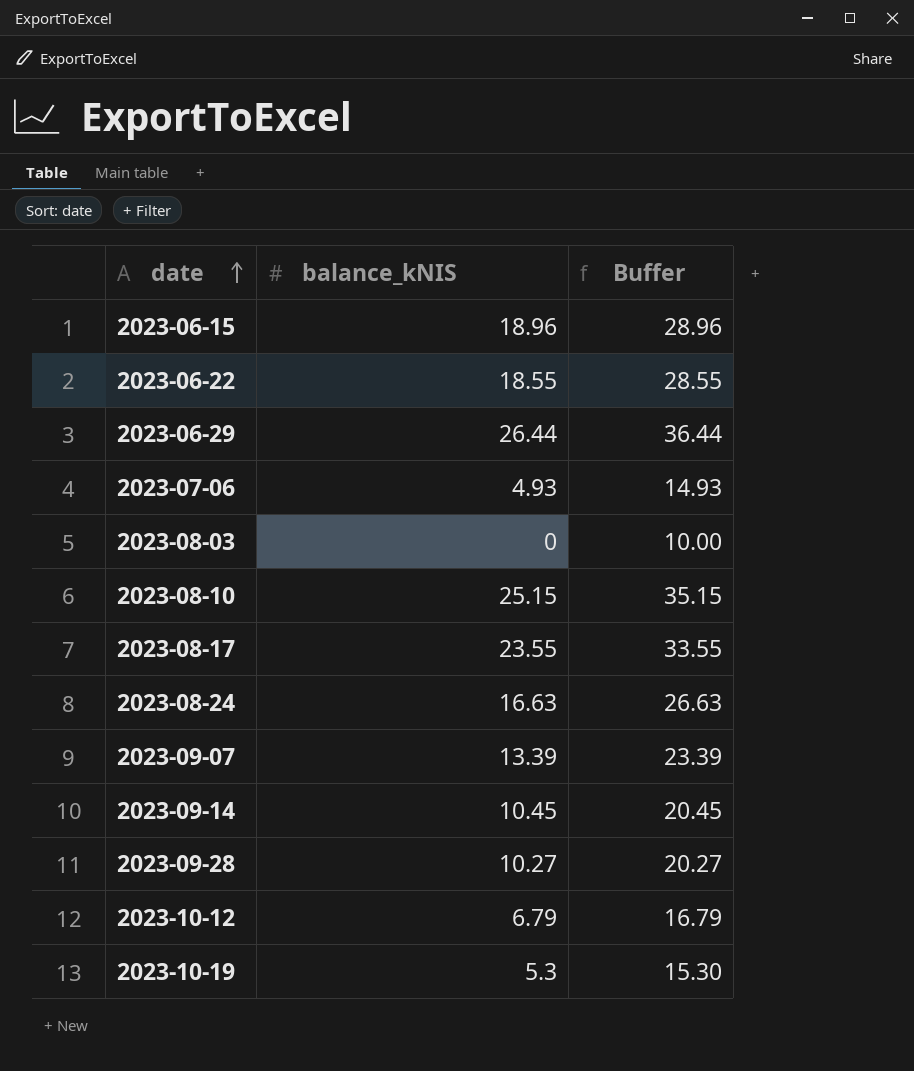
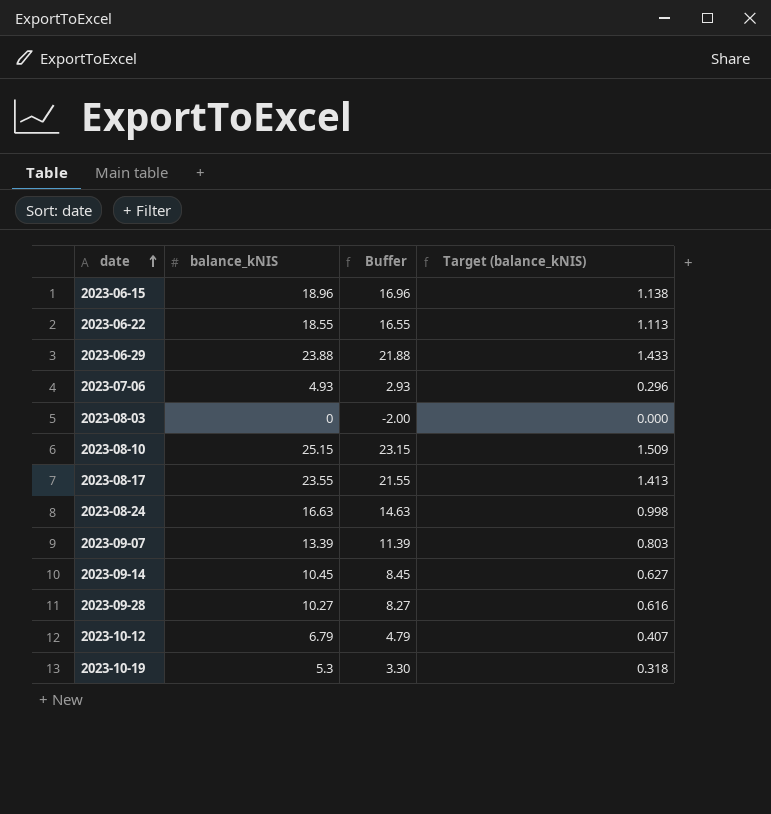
column Buffer | formula: [balance_kNIS] + 10 -> [balance_kNIS] - 2
column Target (balance_kNIS) | formula: none -> [balance_kNIS] * 0.06
2023-06-29 | balance_kNIS: 26.44 -> 23.88

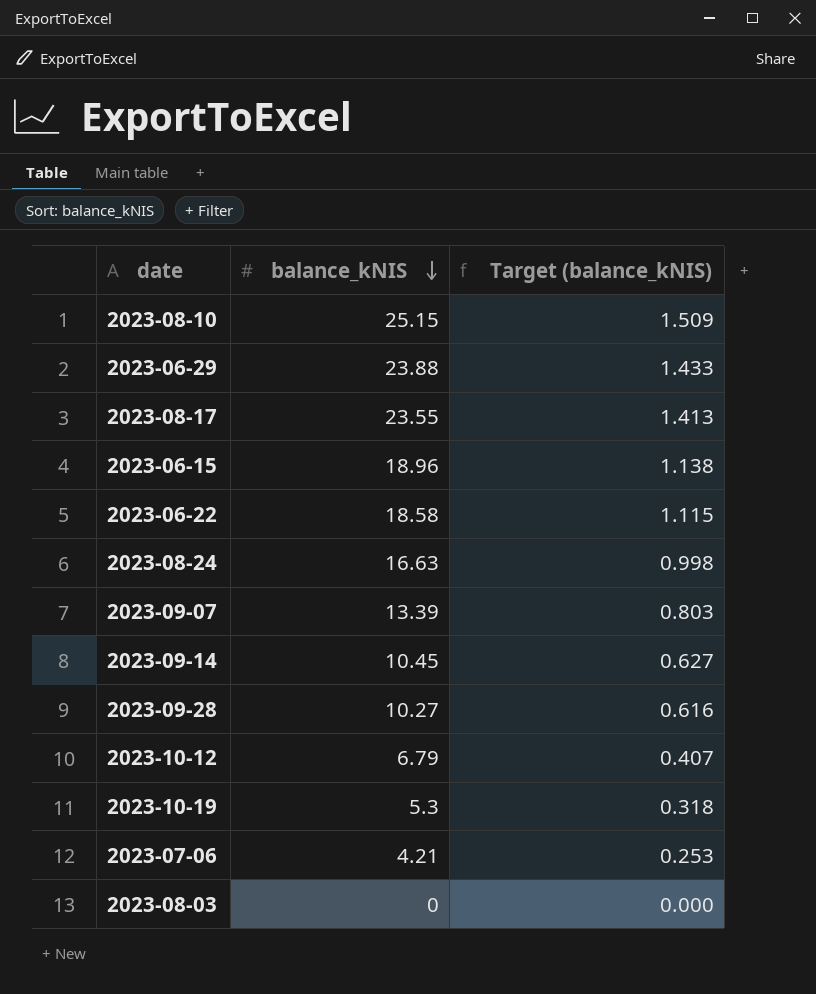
row order: date ascending -> balance_kNIS descending
column Buffer | formula: [balance_kNIS] - 2 -> none
2023-06-22 | balance_kNIS: 18.55 -> 18.58
2023-06-22 | Target (balance_kNIS): 1.113 -> 1.115
2023-07-06 | balance_kNIS: 4.93 -> 4.21
2023-07-06 | Target (balance_kNIS): 0.296 -> 0.253

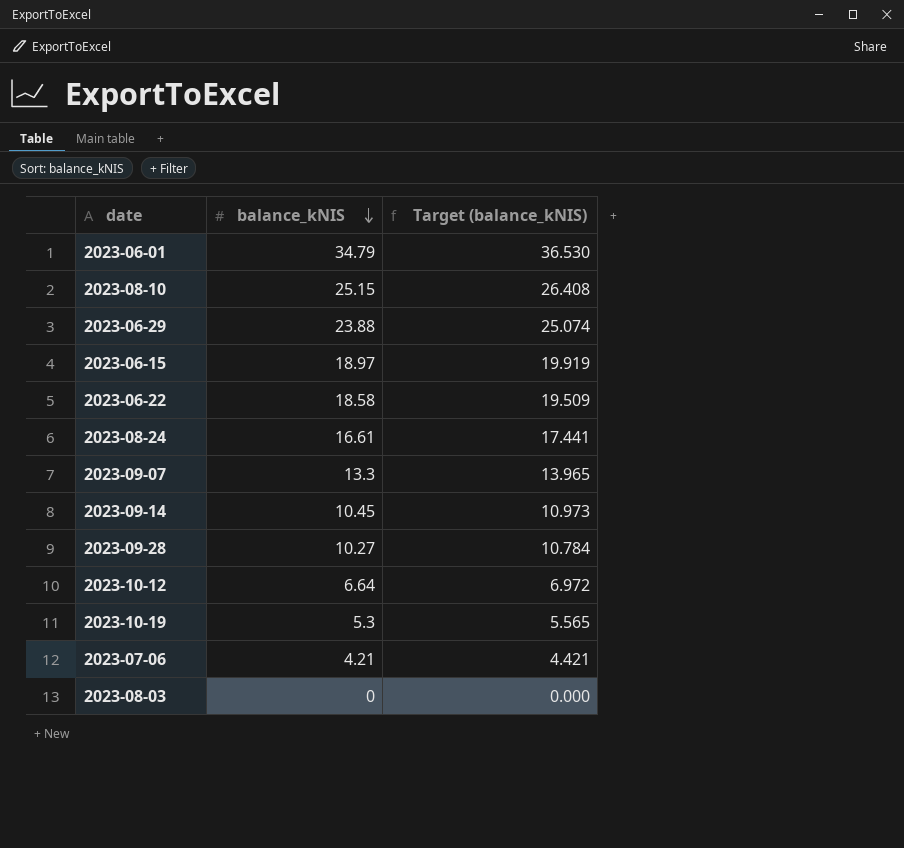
column Target (balance_kNIS) | formula: [balance_kNIS] * 0.06 -> [balance_kNIS] * 1.05
row 2023-08-17: 23.55 | 1.413 -> none
row 2023-06-01: none -> 34.79 | 36.530
2023-06-15 | balance_kNIS: 18.96 -> 18.97
2023-08-24 | balance_kNIS: 16.63 -> 16.61
2023-09-07 | balance_kNIS: 13.39 -> 13.3
2023-10-12 | balance_kNIS: 6.79 -> 6.64

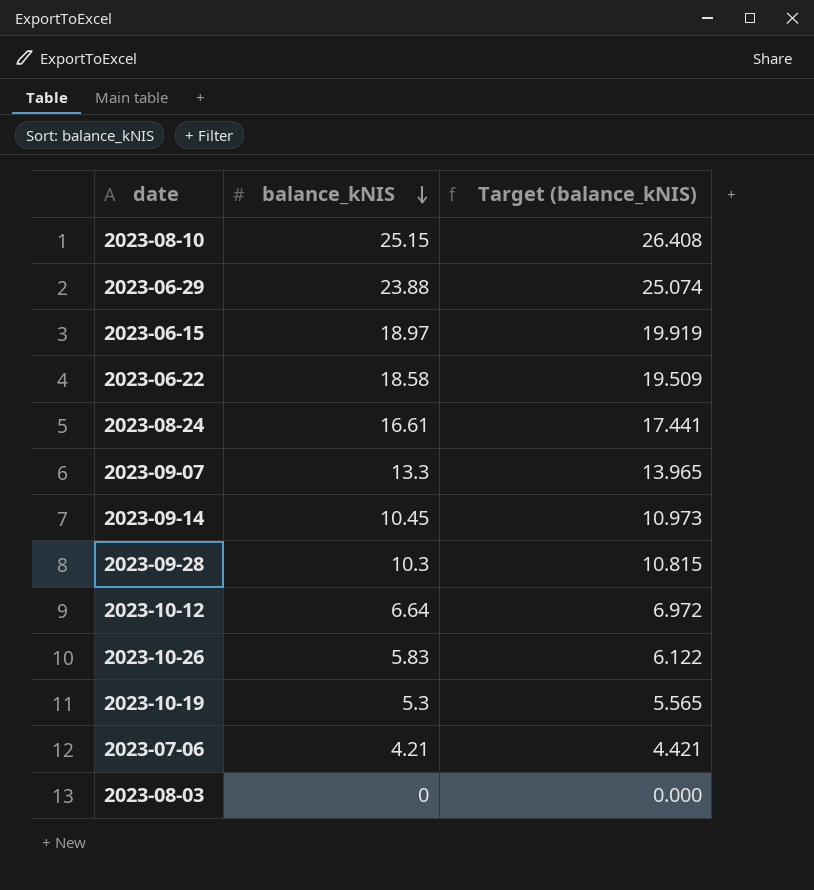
row 2023-06-01: 34.79 | 36.530 -> none
2023-09-28 | balance_kNIS: 10.27 -> 10.3
2023-09-28 | Target (balance_kNIS): 10.784 -> 10.815
row 2023-10-26: none -> 5.83 | 6.122

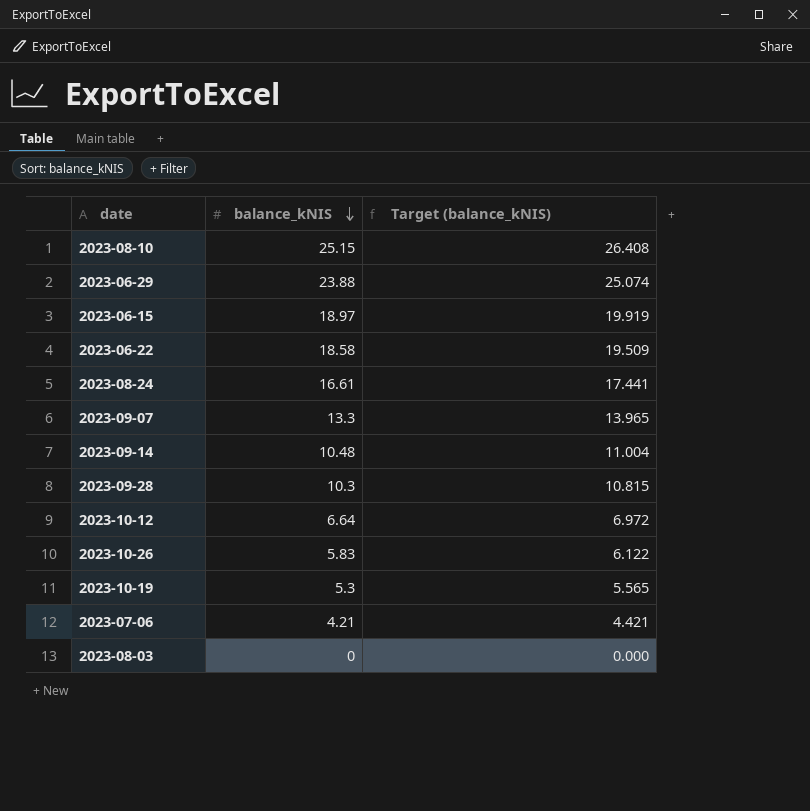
2023-09-14 | balance_kNIS: 10.45 -> 10.48
2023-09-14 | Target (balance_kNIS): 10.973 -> 11.004

